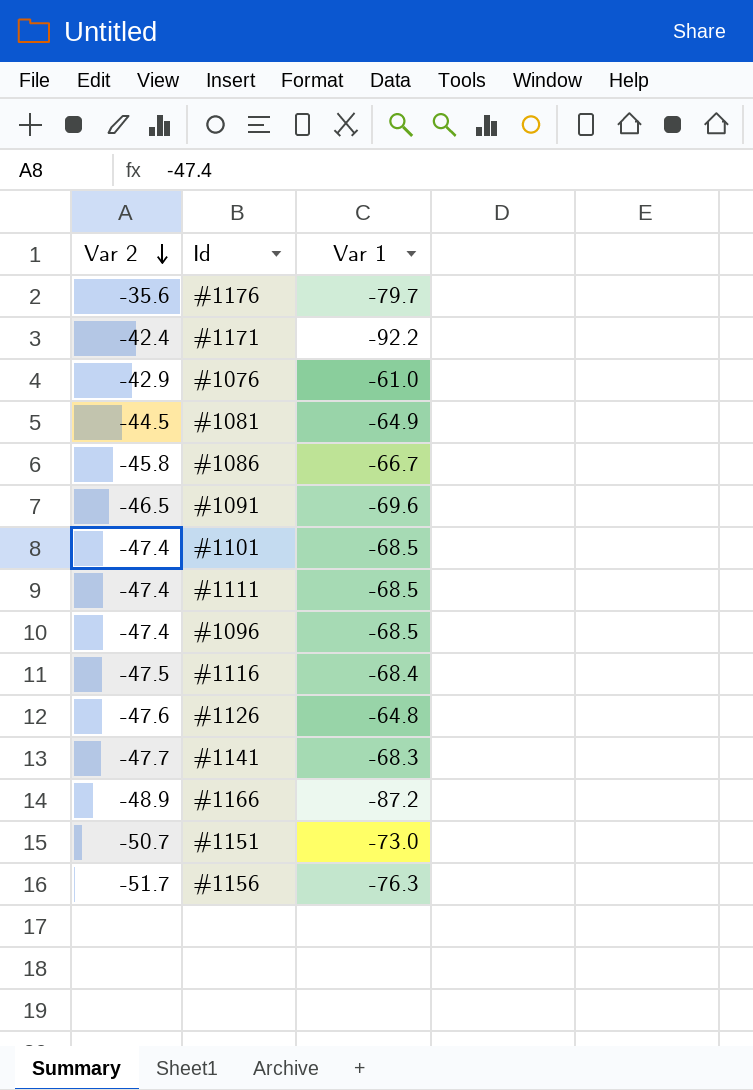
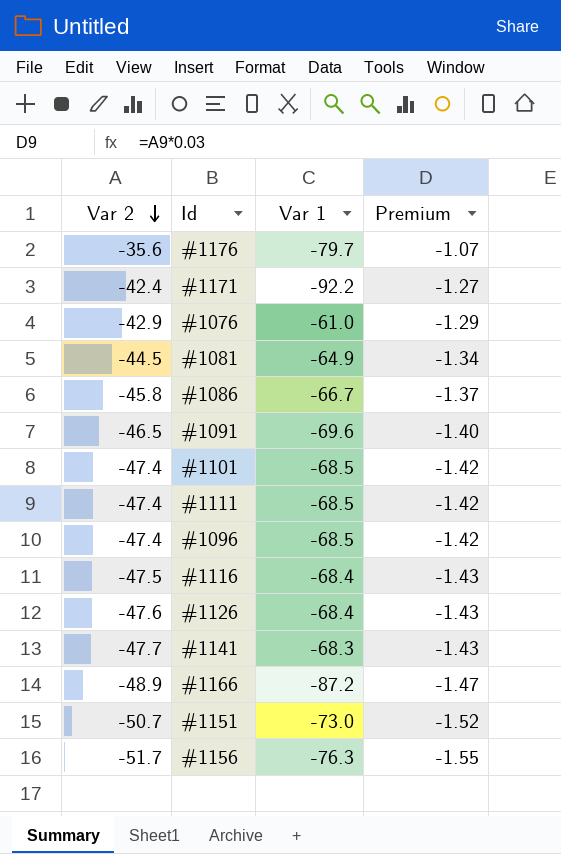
column Premium | formula: none -> [Var 2] * 0.03
#1126 | Var 1: -64.8 -> -68.4

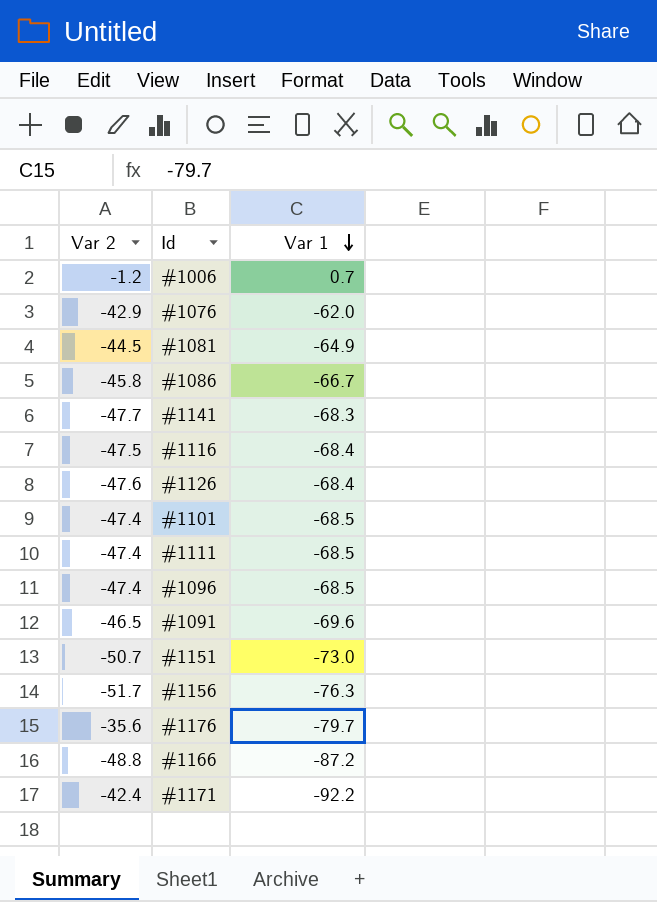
row order: Var 2 descending -> Var 1 descending
column Premium | formula: [Var 2] * 0.03 -> none
row #1006: none -> -1.2 | 0.7
#1076 | Var 1: -61.0 -> -62.0
#1166 | Var 2: -48.9 -> -48.8

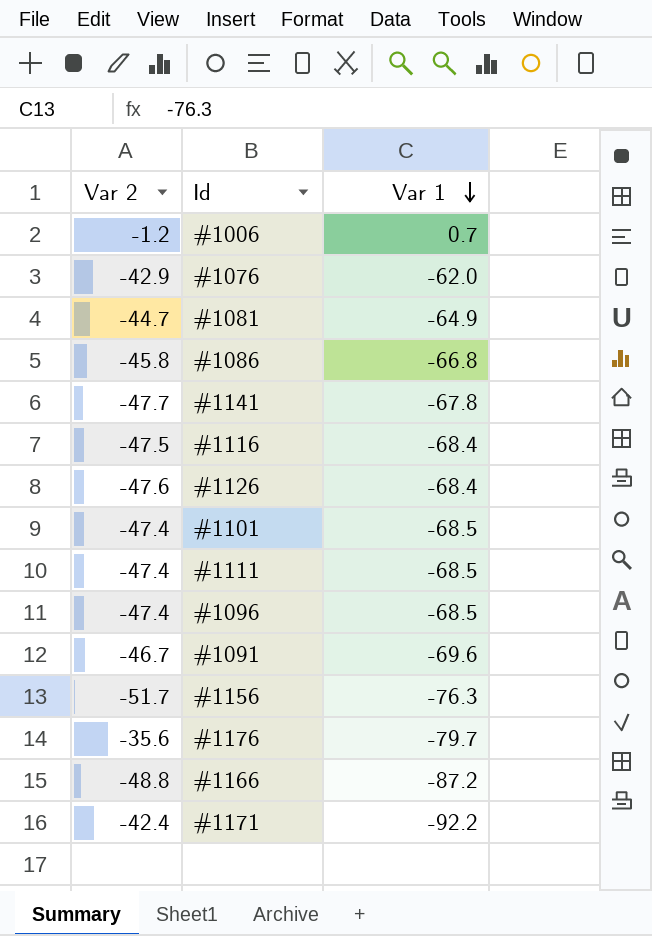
row #1151: -50.7 | -73.0 -> none
#1081 | Var 2: -44.5 -> -44.7
#1086 | Var 1: -66.7 -> -66.8
#1141 | Var 1: -68.3 -> -67.8
#1091 | Var 2: -46.5 -> -46.7

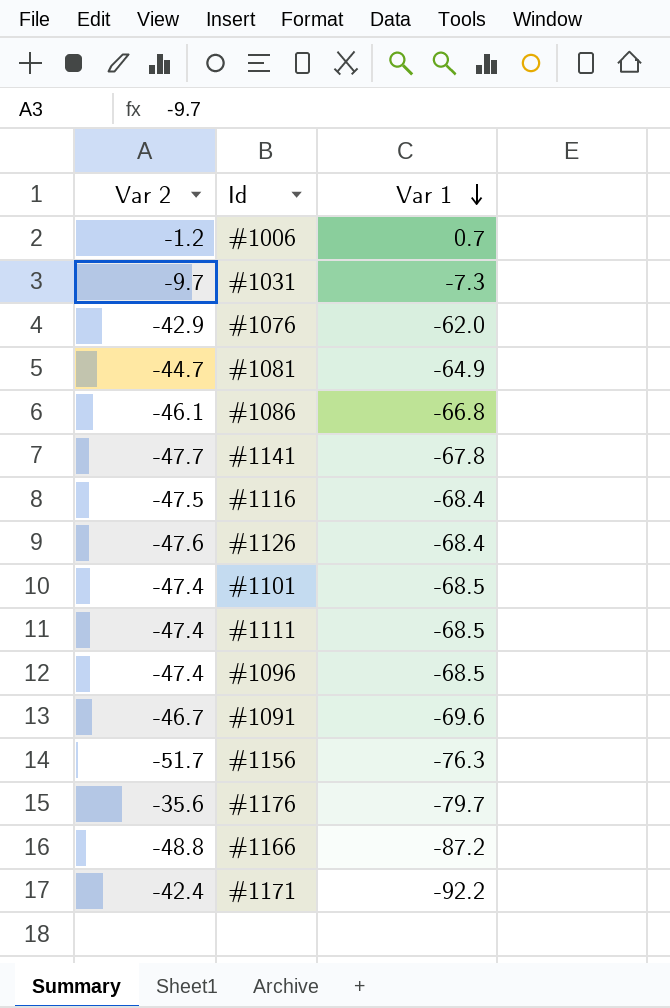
row #1031: none -> -9.7 | -7.3
#1086 | Var 2: -45.8 -> -46.1

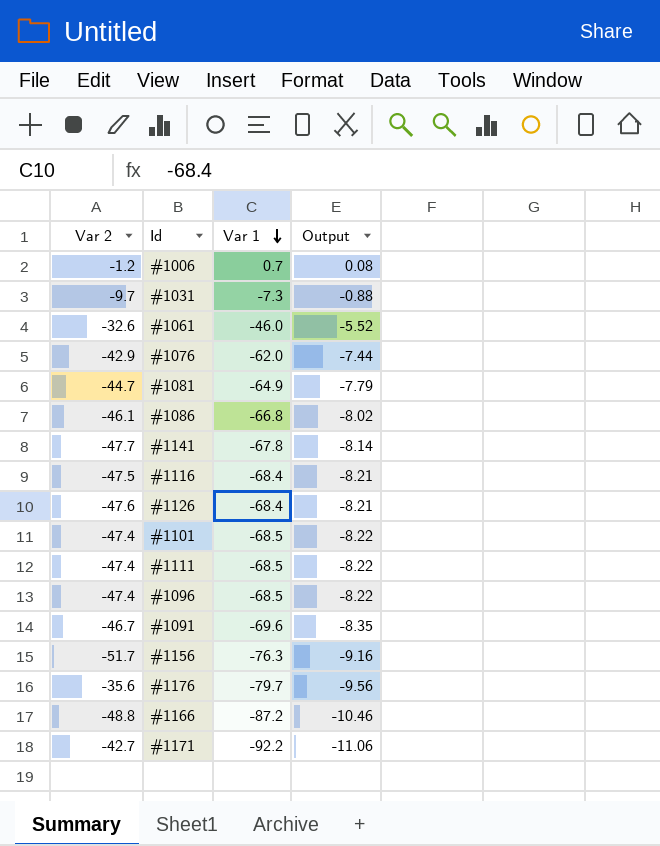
column Output | formula: none -> [Var 1] * 0.12
row #1061: none -> -32.6 | -46.0 | -5.52
#1171 | Var 2: -42.4 -> -42.7

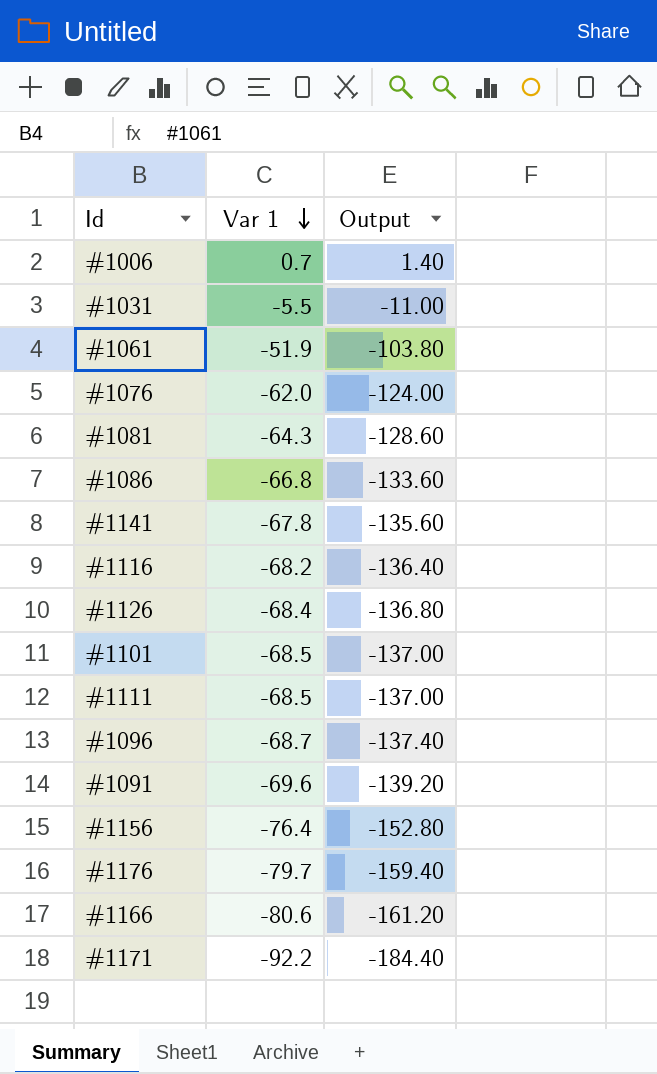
column Var 2 | position: 1 -> none
column Output | formula: [Var 1] * 0.12 -> [Var 1] * 2
#1031 | Var 1: -7.3 -> -5.5
#1061 | Var 1: -46.0 -> -51.9
#1081 | Var 1: -64.9 -> -64.3
#1116 | Var 1: -68.4 -> -68.2
#1096 | Var 1: -68.5 -> -68.7
#1156 | Var 1: -76.3 -> -76.4
#1166 | Var 1: -87.2 -> -80.6

